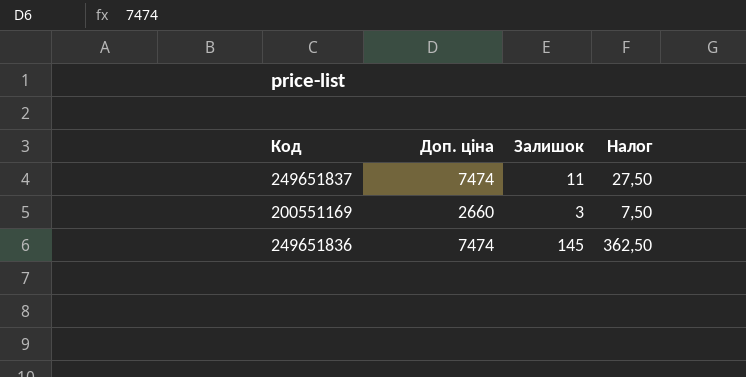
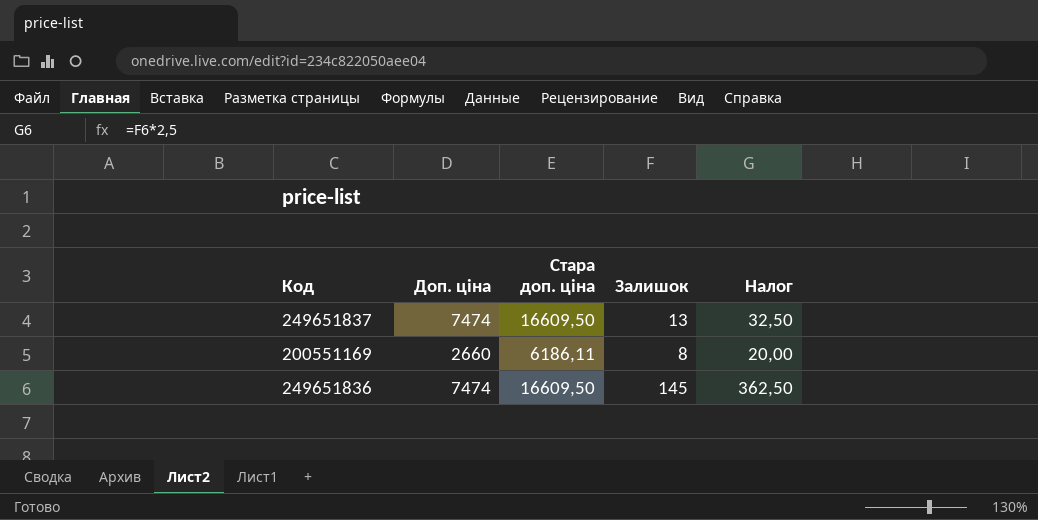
column Стара доп. ціна | position: none -> 3
249651837 | Залишок: 11 -> 13
249651837 | Налог: 27,50 -> 32,50
200551169 | Залишок: 3 -> 8
200551169 | Налог: 7,50 -> 20,00

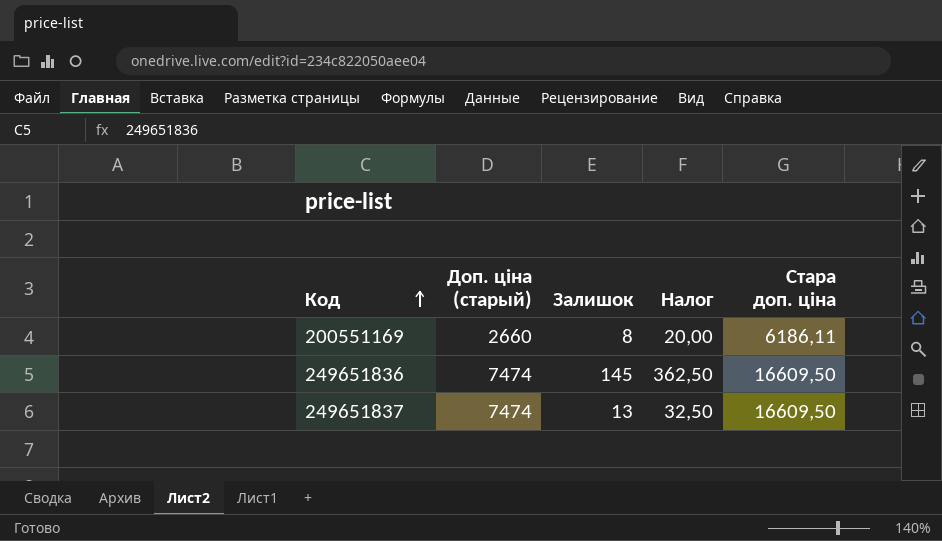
row order: none -> Код ascending
column name: Доп. ціна -> Доп. ціна (старый)
column Стара доп. ціна | position: 3 -> 5

